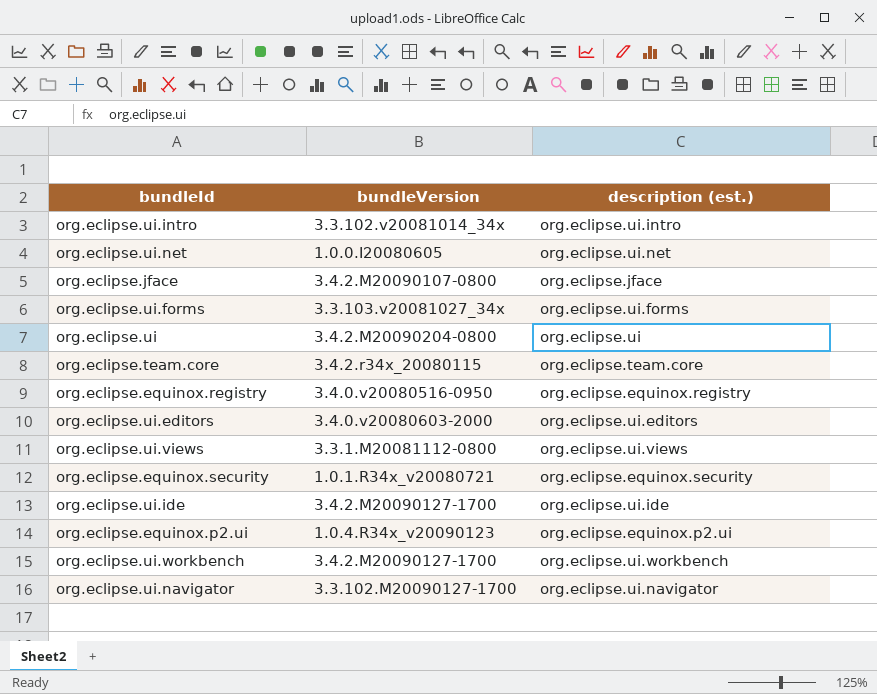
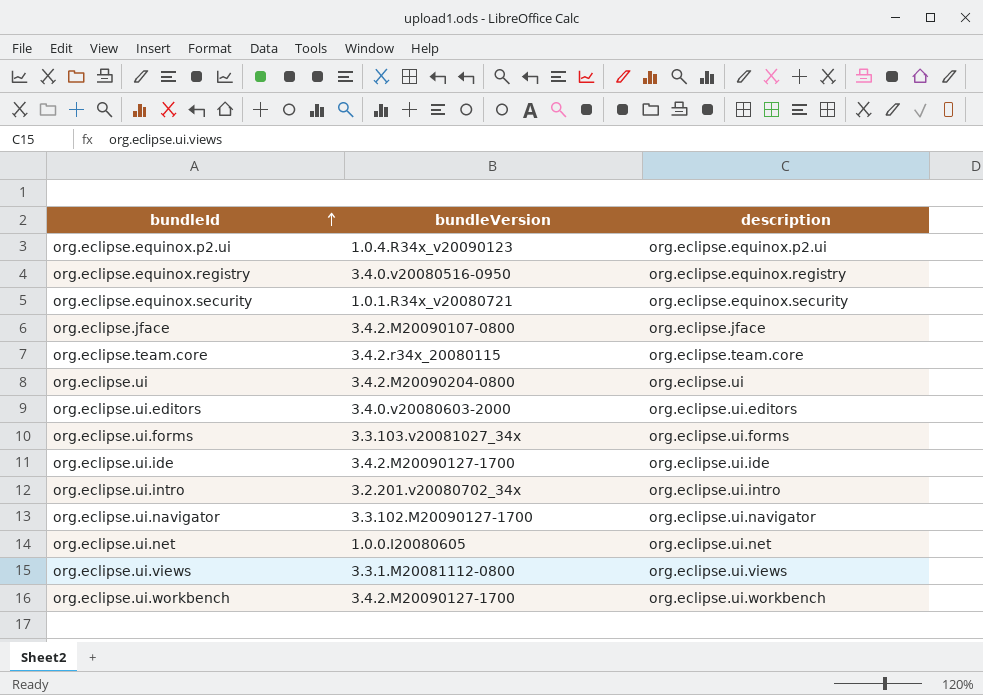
row order: none -> bundleId ascending
column name: description (est.) -> description
org.eclipse.ui.intro | bundleVersion: 3.3.102.v20081014_34x -> 3.2.201.v20080702_34x

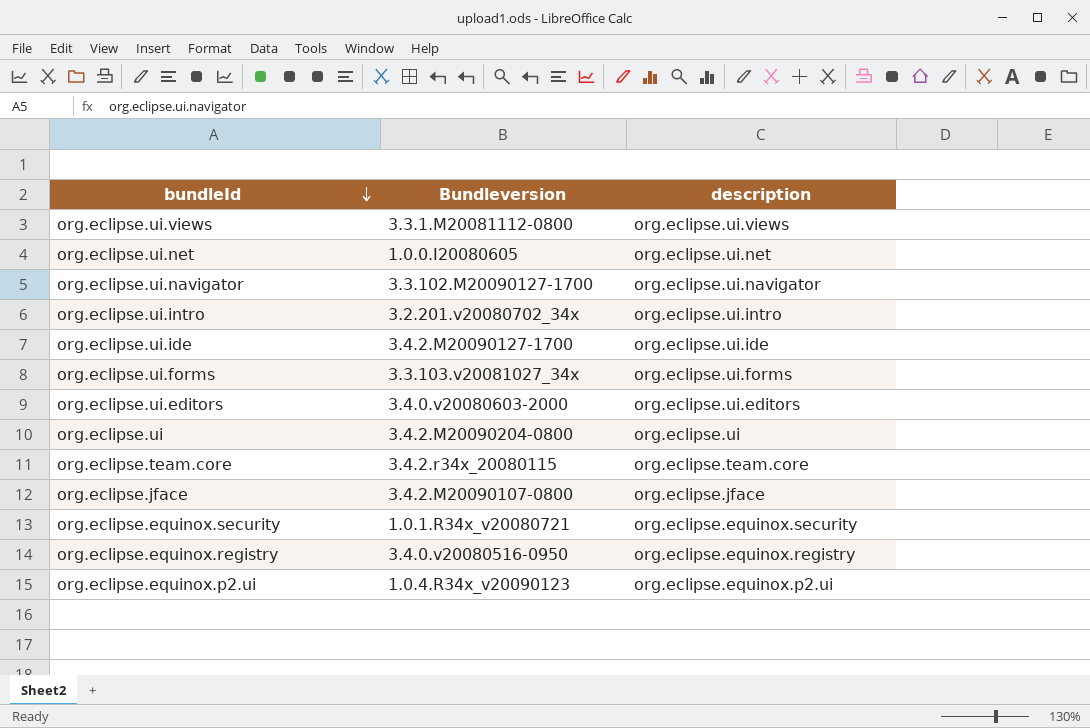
row order: bundleId ascending -> bundleId descending
column name: bundleVersion -> Bundleversion
row org.eclipse.ui.workbench: 3.4.2.M20090127-1700 | org.eclipse.ui.workbench -> none

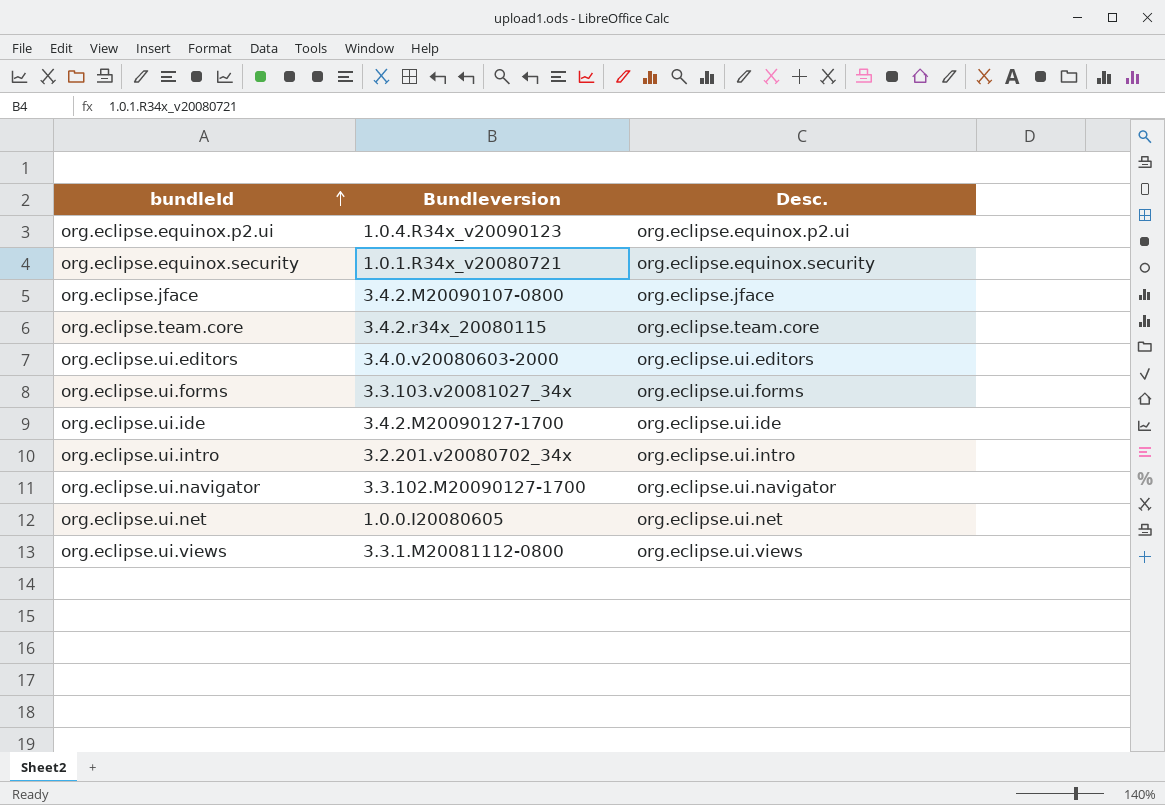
row order: bundleId descending -> bundleId ascending
column name: description -> Desc.
row org.eclipse.ui: 3.4.2.M20090204-0800 | org.eclipse.ui -> none
row org.eclipse.equinox.registry: 3.4.0.v20080516-0950 | org.eclipse.equinox.registry -> none

